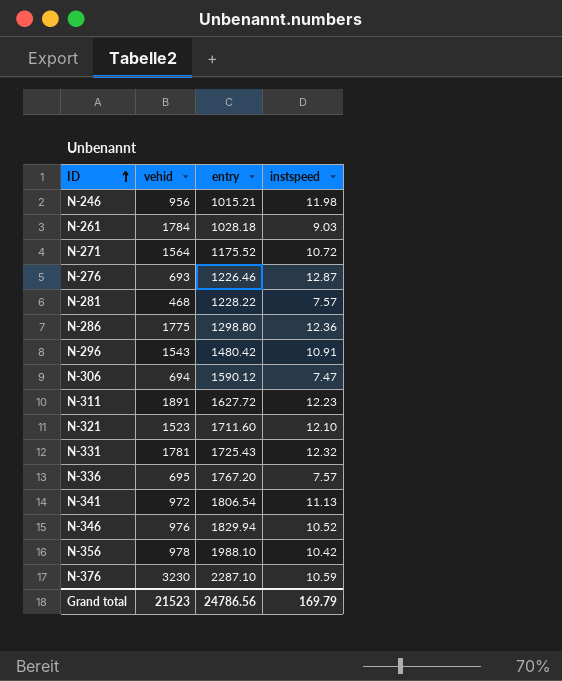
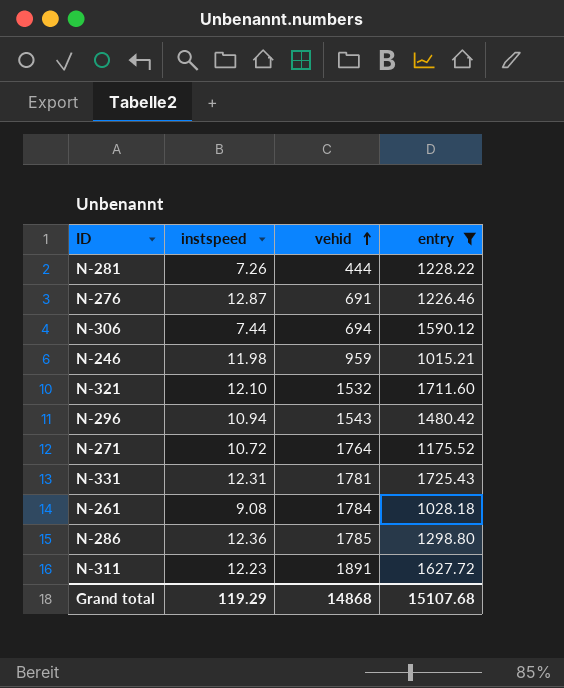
filter: none -> entry <= 1725.43
row order: ID ascending -> vehid ascending
column instspeed | position: 4 -> 2
N-281 | instspeed: 7.57 -> 7.26
N-281 | vehid: 468 -> 444
N-276 | vehid: 693 -> 691
N-306 | instspeed: 7.47 -> 7.44
N-246 | vehid: 956 -> 959
N-321 | vehid: 1523 -> 1532
N-296 | instspeed: 10.91 -> 10.94
N-271 | vehid: 1564 -> 1764
N-331 | instspeed: 12.32 -> 12.31
N-261 | instspeed: 9.03 -> 9.08
N-286 | vehid: 1775 -> 1785
Grand total | instspeed: 169.79 -> 119.29
Grand total | vehid: 21523 -> 14868
Grand total | entry: 24786.56 -> 15107.68

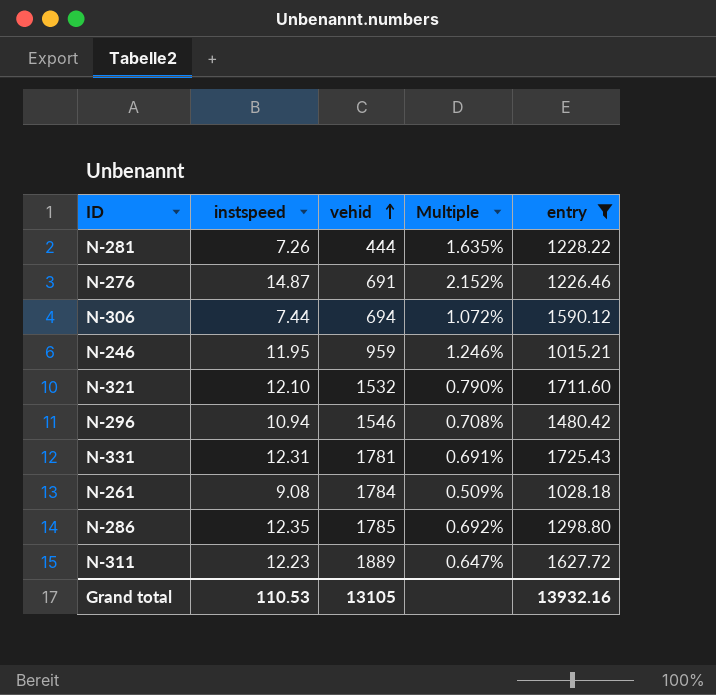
column Multiple | formula: none -> [instspeed] / [vehid]
row N-271: 10.72 | 1764 | 1175.52 -> none
N-276 | instspeed: 12.87 -> 14.87
N-246 | instspeed: 11.98 -> 11.95
N-296 | vehid: 1543 -> 1546
N-286 | instspeed: 12.36 -> 12.35
N-311 | vehid: 1891 -> 1889
Grand total | instspeed: 119.29 -> 110.53
Grand total | vehid: 14868 -> 13105
Grand total | entry: 15107.68 -> 13932.16

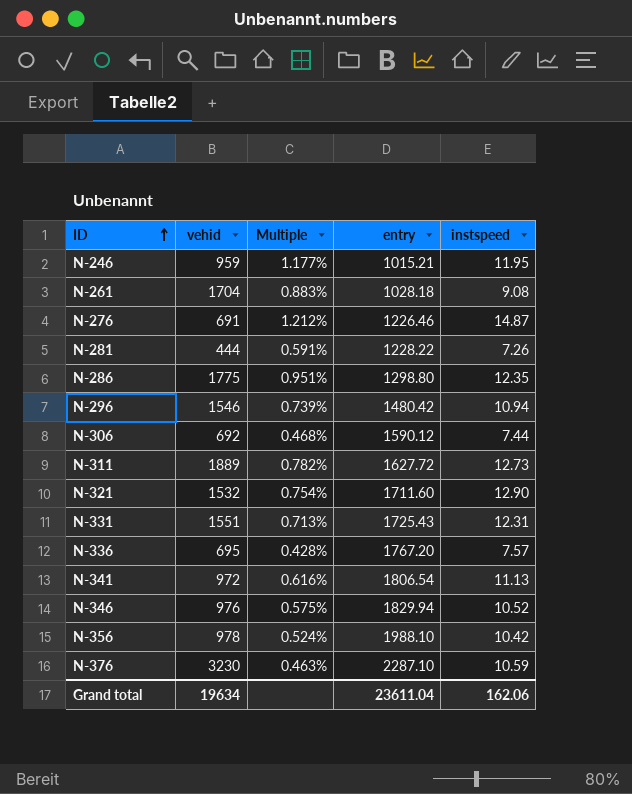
filter: entry <= 1725.43 -> none
row order: vehid ascending -> ID ascending
column Multiple | formula: [instspeed] / [vehid] -> [instspeed] / [entry]
column instspeed | position: 2 -> 5
N-261 | vehid: 1784 -> 1704
N-286 | vehid: 1785 -> 1775
N-306 | vehid: 694 -> 692
N-311 | instspeed: 12.23 -> 12.73
N-321 | instspeed: 12.10 -> 12.90
N-331 | vehid: 1781 -> 1551
Grand total | vehid: 13105 -> 19634
Grand total | entry: 13932.16 -> 23611.04
Grand total | instspeed: 110.53 -> 162.06

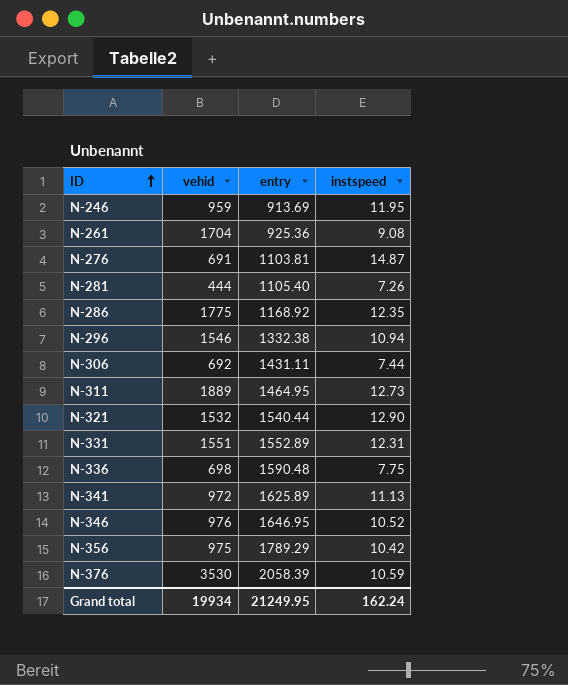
column Multiple | formula: [instspeed] / [entry] -> none
N-246 | entry: 1015.21 -> 913.69
N-261 | entry: 1028.18 -> 925.36
N-276 | entry: 1226.46 -> 1103.81
N-281 | entry: 1228.22 -> 1105.40
N-286 | entry: 1298.80 -> 1168.92
N-296 | entry: 1480.42 -> 1332.38
N-306 | entry: 1590.12 -> 1431.11
N-311 | entry: 1627.72 -> 1464.95
N-321 | entry: 1711.60 -> 1540.44
N-331 | entry: 1725.43 -> 1552.89
N-336 | vehid: 695 -> 698
N-336 | entry: 1767.20 -> 1590.48
N-336 | instspeed: 7.57 -> 7.75
N-341 | entry: 1806.54 -> 1625.89
N-346 | entry: 1829.94 -> 1646.95
N-356 | vehid: 978 -> 975
N-356 | entry: 1988.10 -> 1789.29
N-376 | vehid: 3230 -> 3530
N-376 | entry: 2287.10 -> 2058.39
Grand total | vehid: 19634 -> 19934
Grand total | entry: 23611.04 -> 21249.95
Grand total | instspeed: 162.06 -> 162.24

